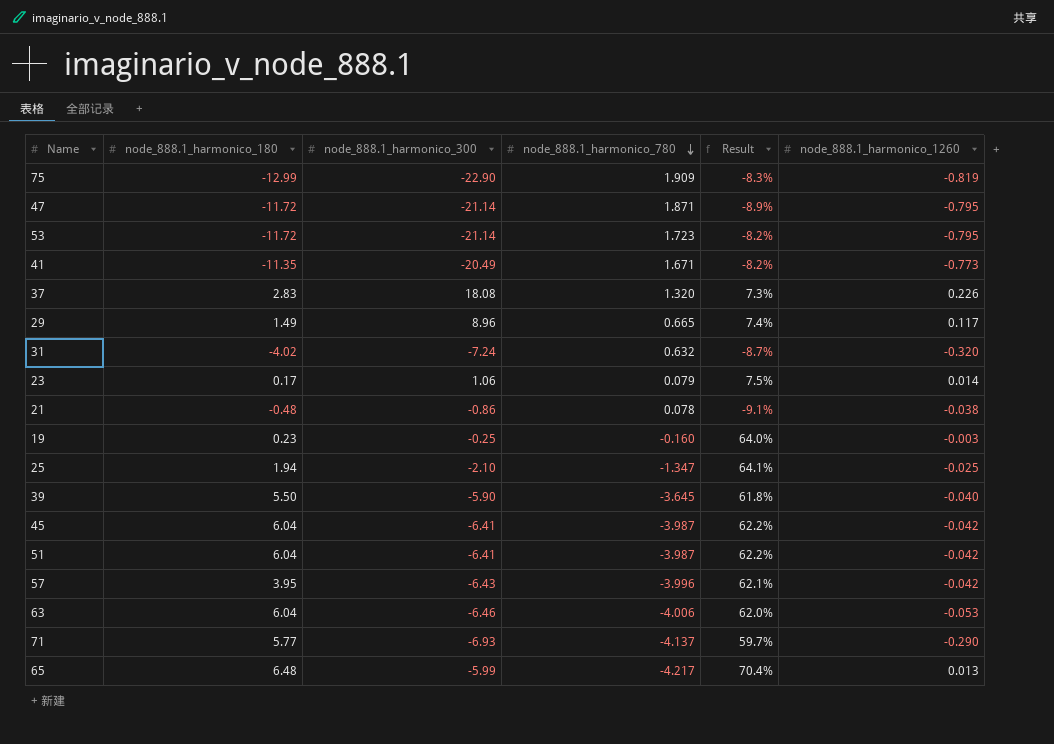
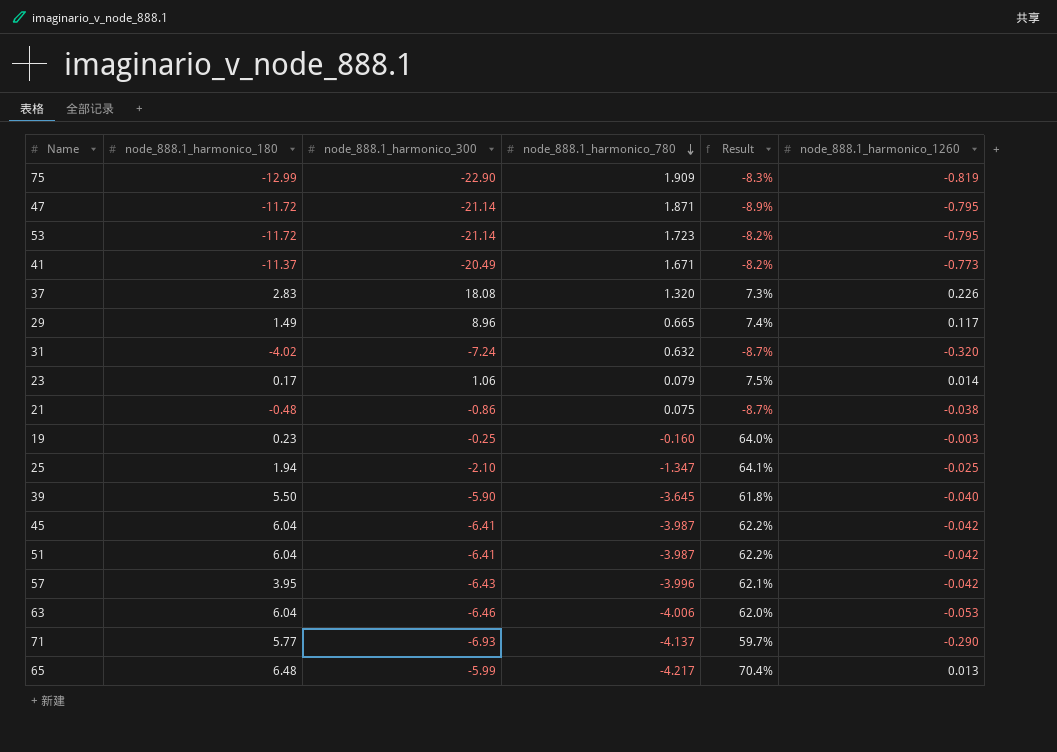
41 | node_888.1_harmonico_180: -11.35 -> -11.37
21 | node_888.1_harmonico_780: 0.078 -> 0.075
21 | Result: -9.1% -> -8.7%

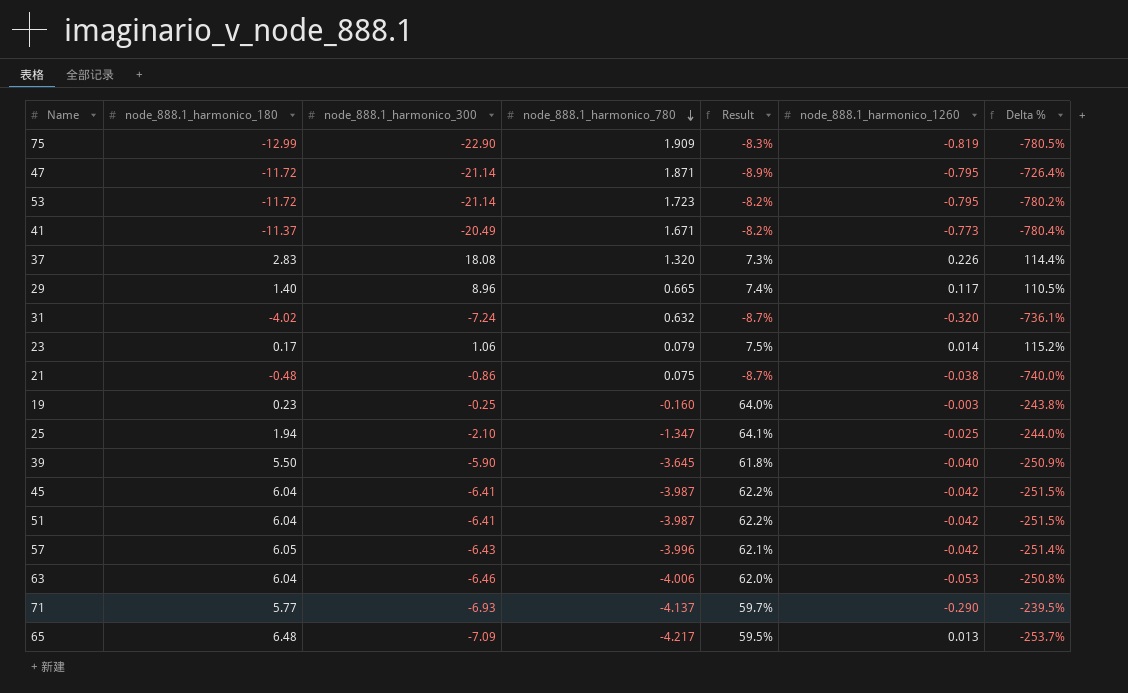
column Delta % | formula: none -> ([node_888.1_harmonico_180] - [node_888.1_harmonico_780]) / [node_888.1_harmonico_780]
29 | node_888.1_harmonico_180: 1.49 -> 1.40
57 | node_888.1_harmonico_180: 3.95 -> 6.05
65 | node_888.1_harmonico_300: -5.99 -> -7.09
65 | Result: 70.4% -> 59.5%

